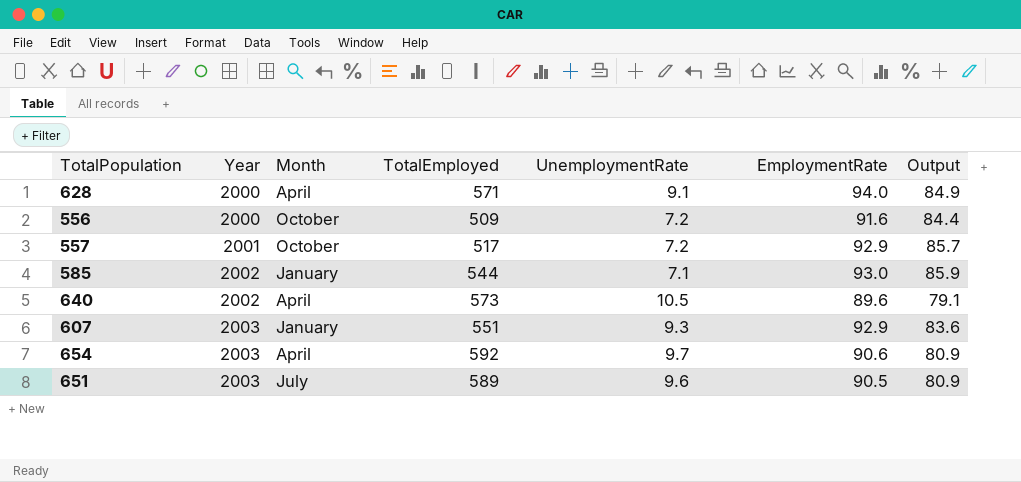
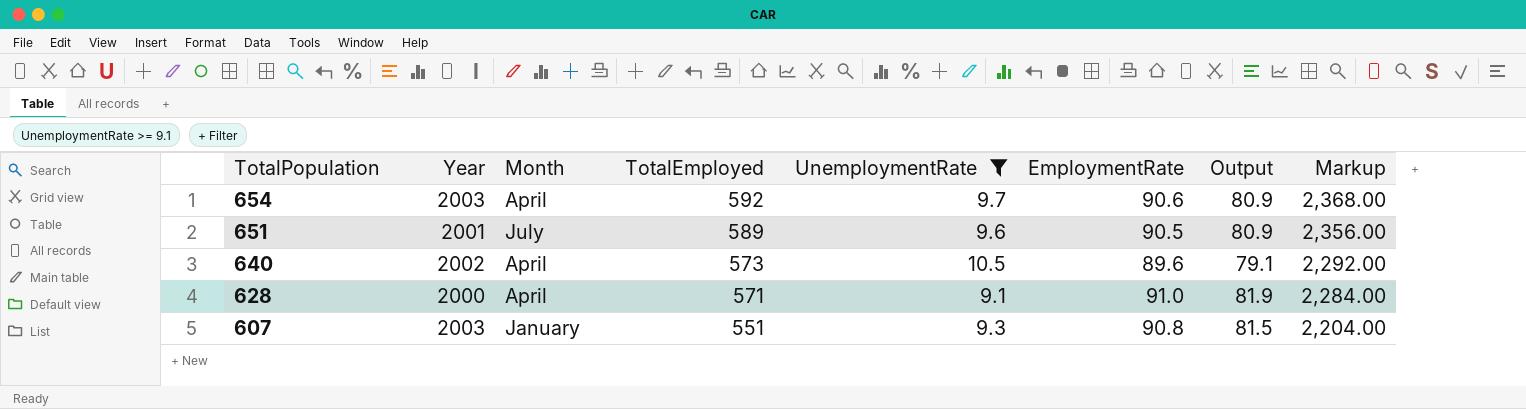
filter: none -> UnemploymentRate >= 9.1
row order: Year ascending -> TotalPopulation descending
column Markup | formula: none -> [TotalEmployed] * 4
651 | Year: 2003 -> 2001
628 | EmploymentRate: 94.0 -> 91.0
628 | Output: 84.9 -> 81.9
607 | EmploymentRate: 92.9 -> 90.8
607 | Output: 83.6 -> 81.5

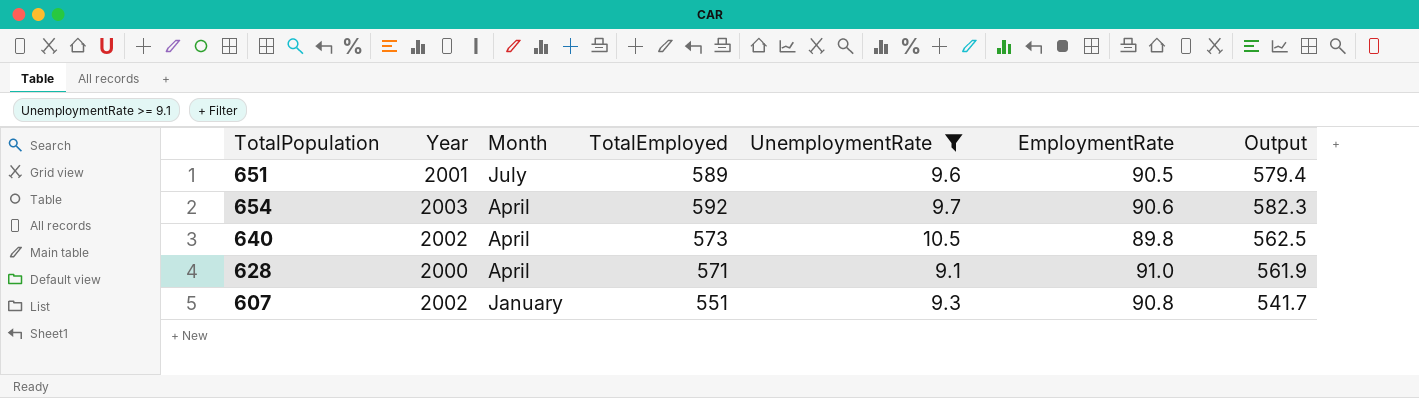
row order: TotalPopulation descending -> Month descending
column Markup | formula: [TotalEmployed] * 4 -> none
column Output | formula: [EmploymentRate] - [UnemploymentRate] -> [TotalEmployed] - [UnemploymentRate]
640 | EmploymentRate: 89.6 -> 89.8
607 | Year: 2003 -> 2002

